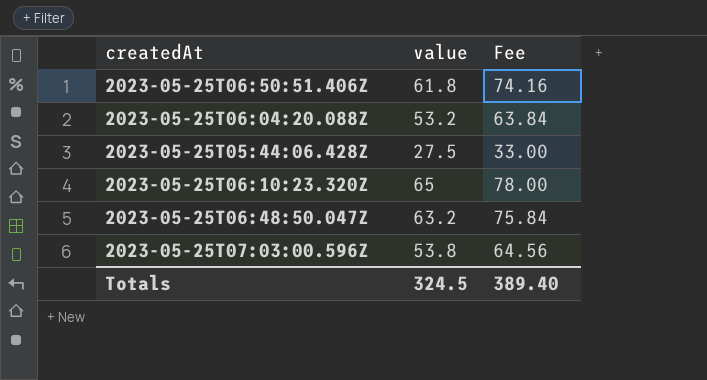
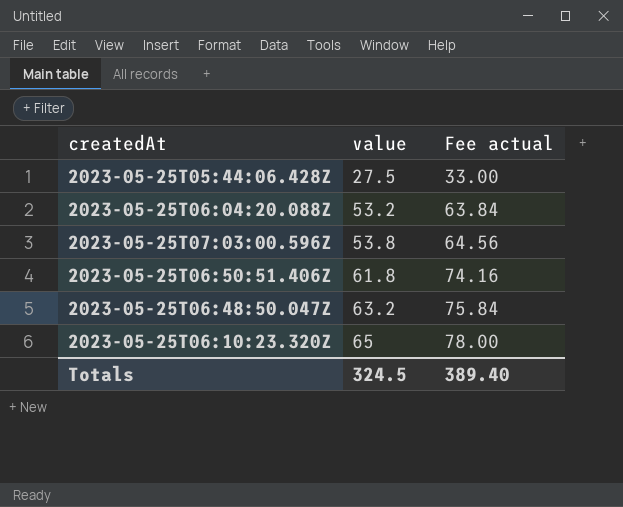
row order: none -> value ascending
column name: Fee -> Fee actual

